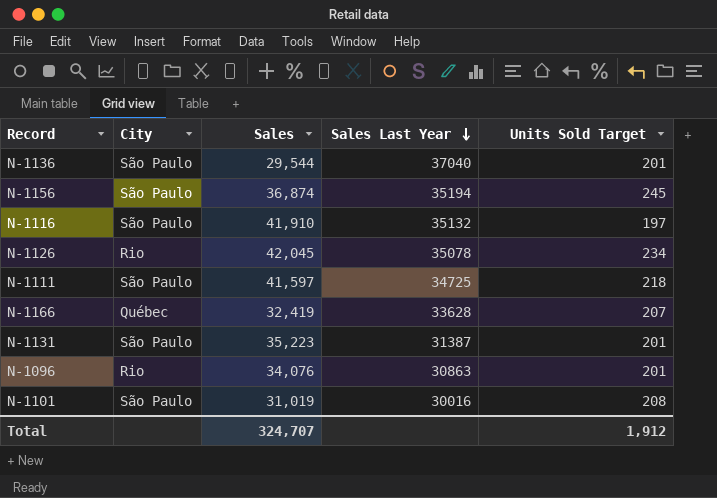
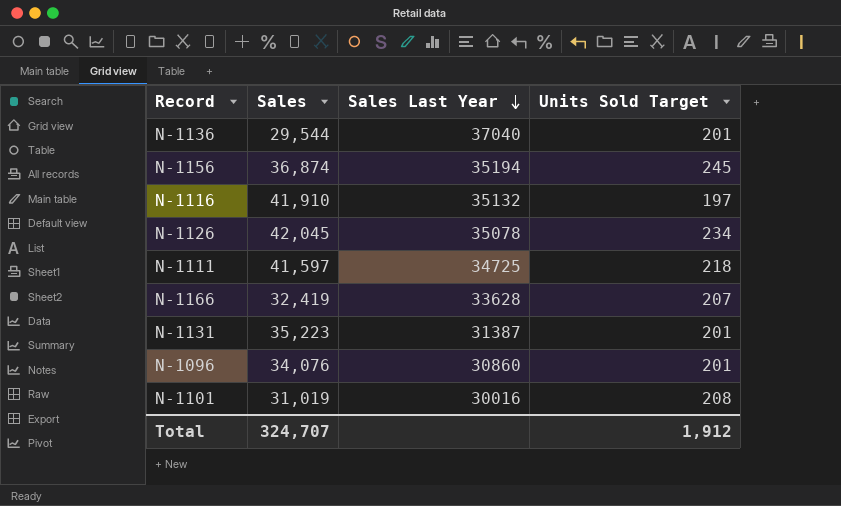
column City | position: 2 -> none
N-1096 | Sales Last Year: 30863 -> 30860

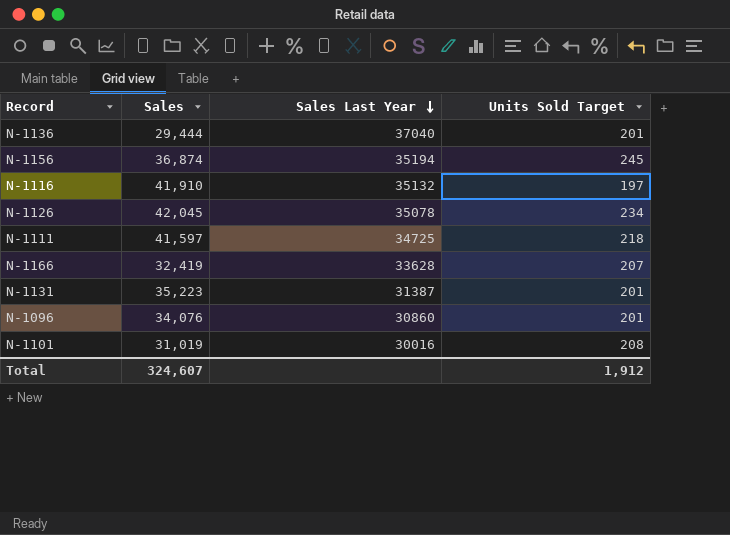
N-1136 | Sales: 29,544 -> 29,444
Total | Sales: 324,707 -> 324,607

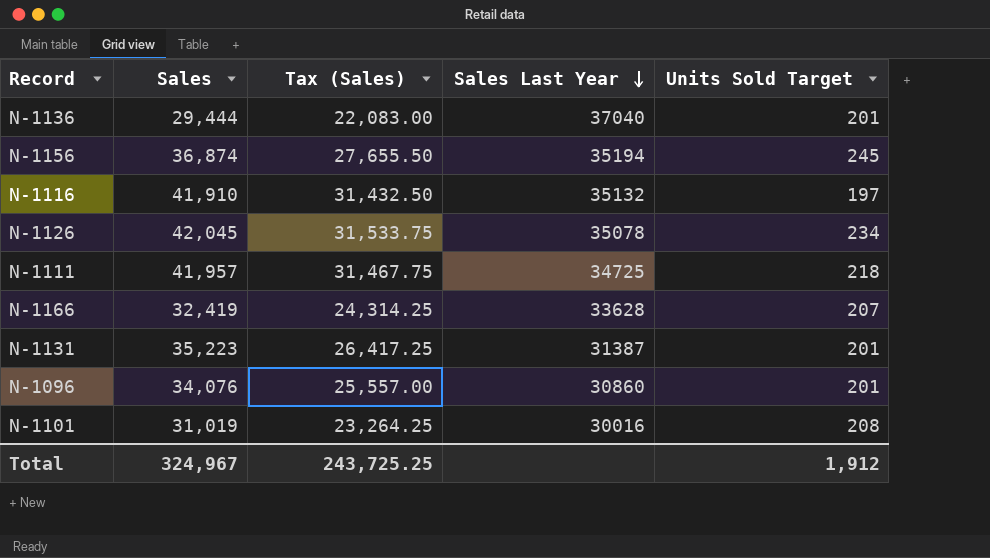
column Tax (Sales) | formula: none -> [Sales] * 0.75
N-1111 | Sales: 41,597 -> 41,957
Total | Sales: 324,607 -> 324,967

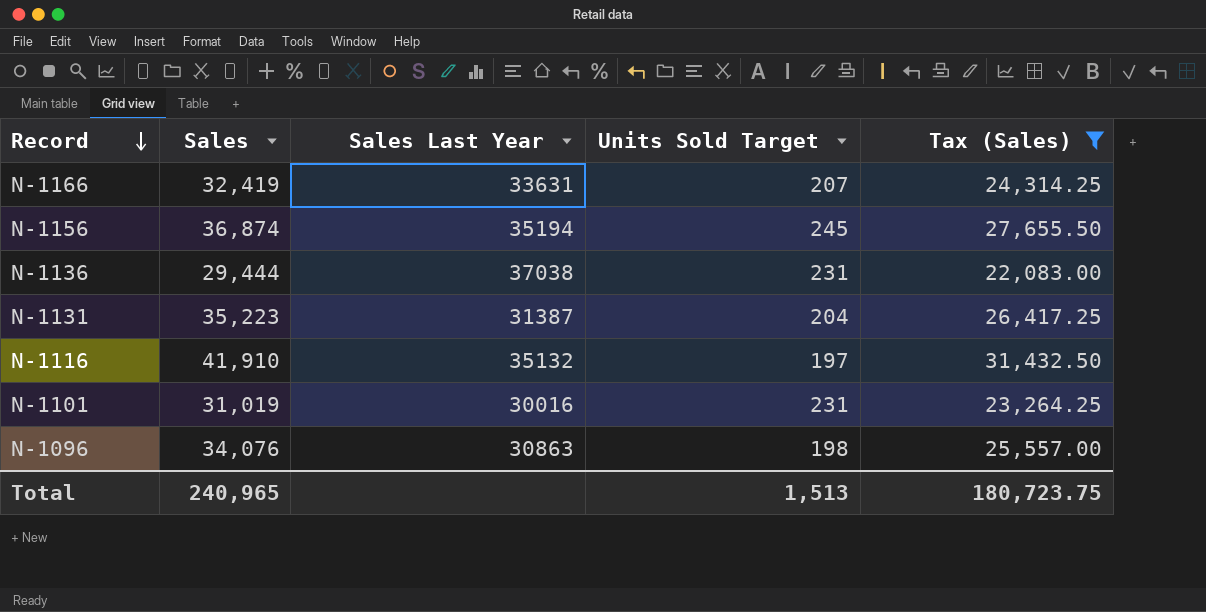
filter: none -> Tax (Sales) <= 31,432.50
row order: Sales Last Year descending -> Record descending
column Tax (Sales) | position: 3 -> 5
N-1166 | Sales Last Year: 33628 -> 33631
N-1136 | Sales Last Year: 37040 -> 37038
N-1136 | Units Sold Target: 201 -> 231
N-1131 | Units Sold Target: 201 -> 204
N-1101 | Units Sold Target: 208 -> 231
N-1096 | Sales Last Year: 30860 -> 30863
N-1096 | Units Sold Target: 201 -> 198
Total | Sales: 324,967 -> 240,965
Total | Units Sold Target: 1,912 -> 1,513
Total | Tax (Sales): 243,725.25 -> 180,723.75

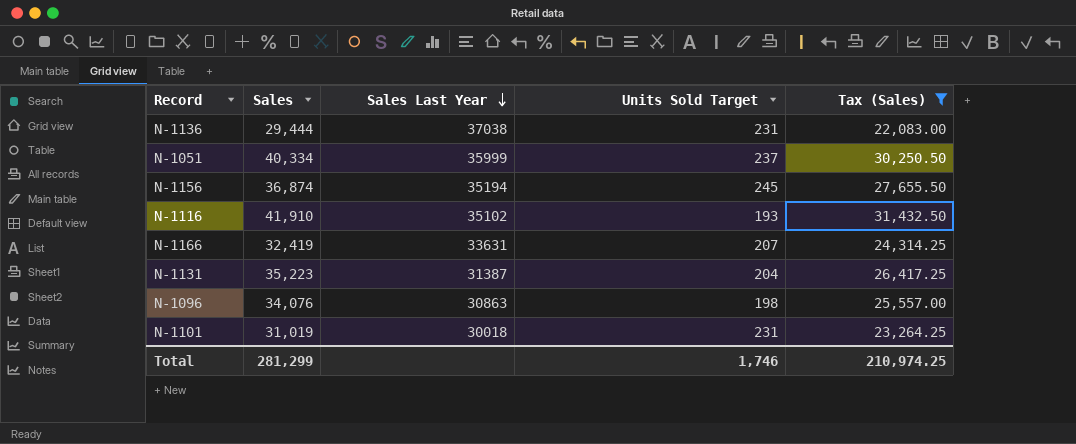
row order: Record descending -> Sales Last Year descending
row N-1051: none -> 40,334 | 35999 | 237 | 30,250.50
N-1116 | Sales Last Year: 35132 -> 35102
N-1116 | Units Sold Target: 197 -> 193
N-1101 | Sales Last Year: 30016 -> 30018
Total | Sales: 240,965 -> 281,299
Total | Units Sold Target: 1,513 -> 1,746
Total | Tax (Sales): 180,723.75 -> 210,974.25

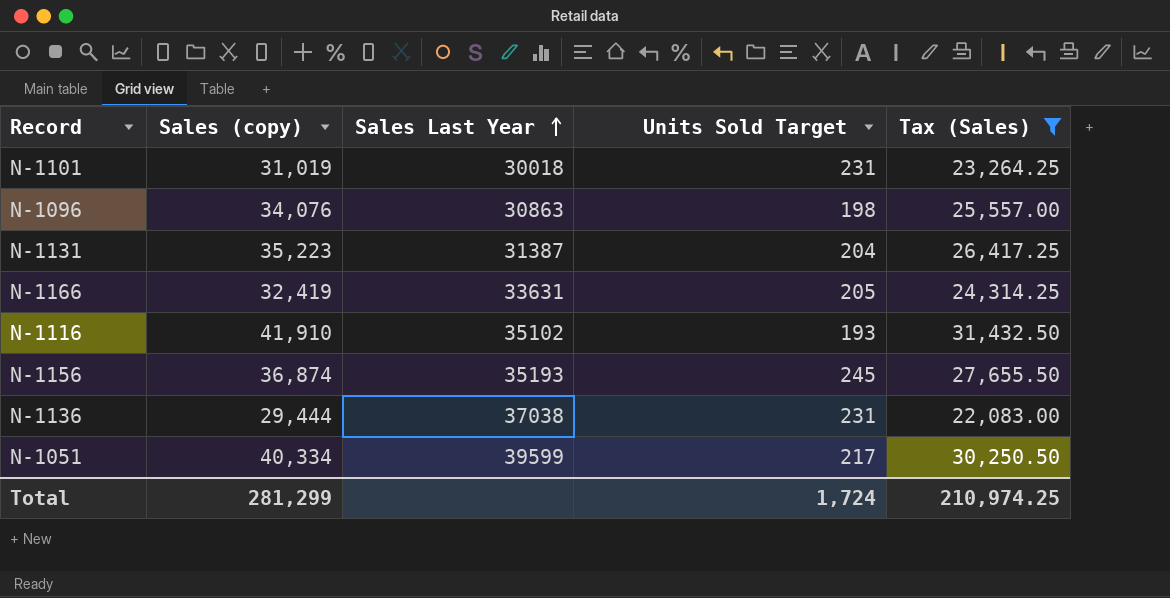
row order: Sales Last Year descending -> Sales Last Year ascending
column name: Sales -> Sales (copy)
N-1166 | Units Sold Target: 207 -> 205
N-1156 | Sales Last Year: 35194 -> 35193
N-1051 | Sales Last Year: 35999 -> 39599
N-1051 | Units Sold Target: 237 -> 217
Total | Units Sold Target: 1,746 -> 1,724

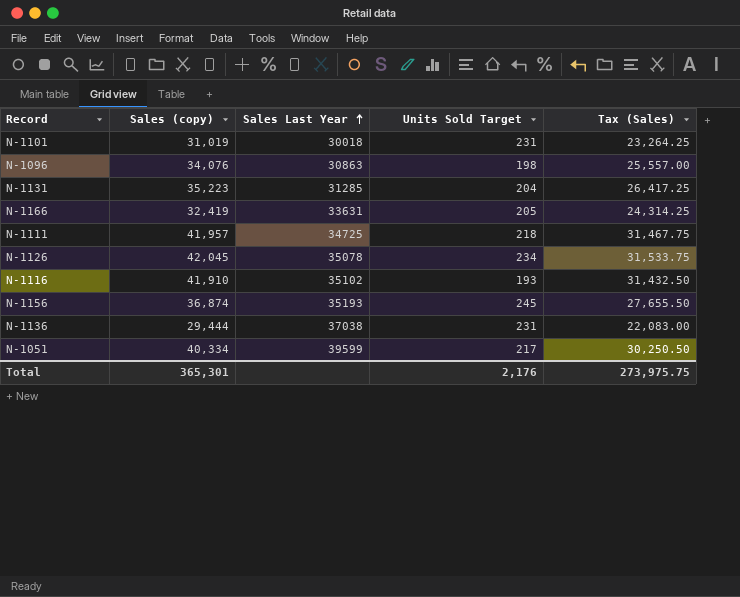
filter: Tax (Sales) <= 31,432.50 -> none
N-1131 | Sales Last Year: 31387 -> 31285
Total | Sales (copy): 281,299 -> 365,301
Total | Units Sold Target: 1,724 -> 2,176
Total | Tax (Sales): 210,974.25 -> 273,975.75

